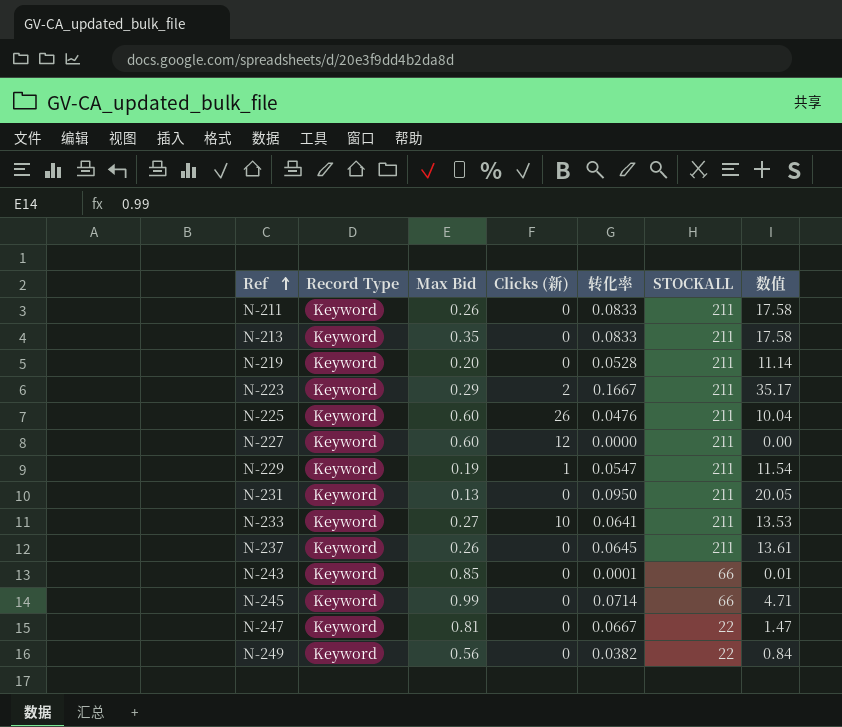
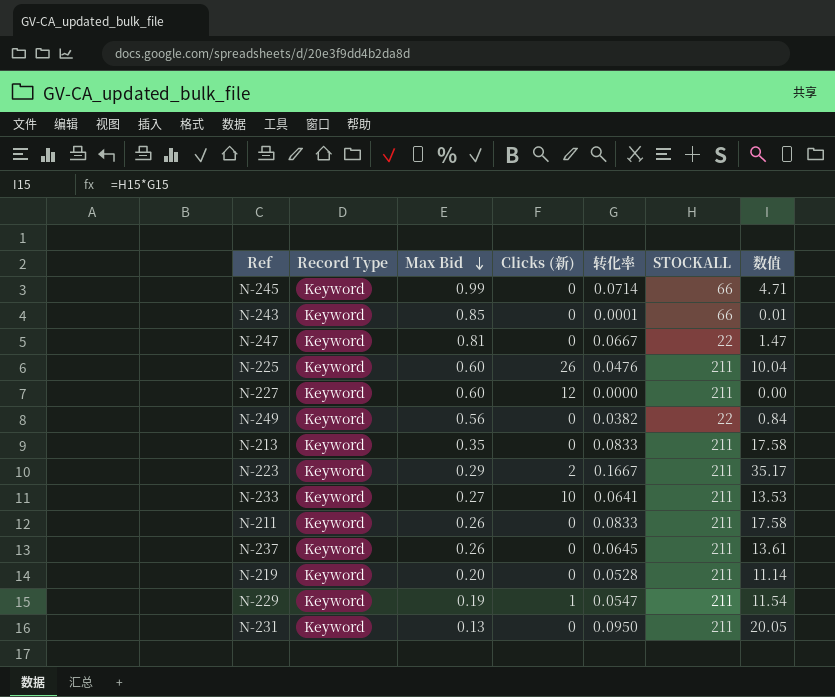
row order: Ref ascending -> Max Bid descending

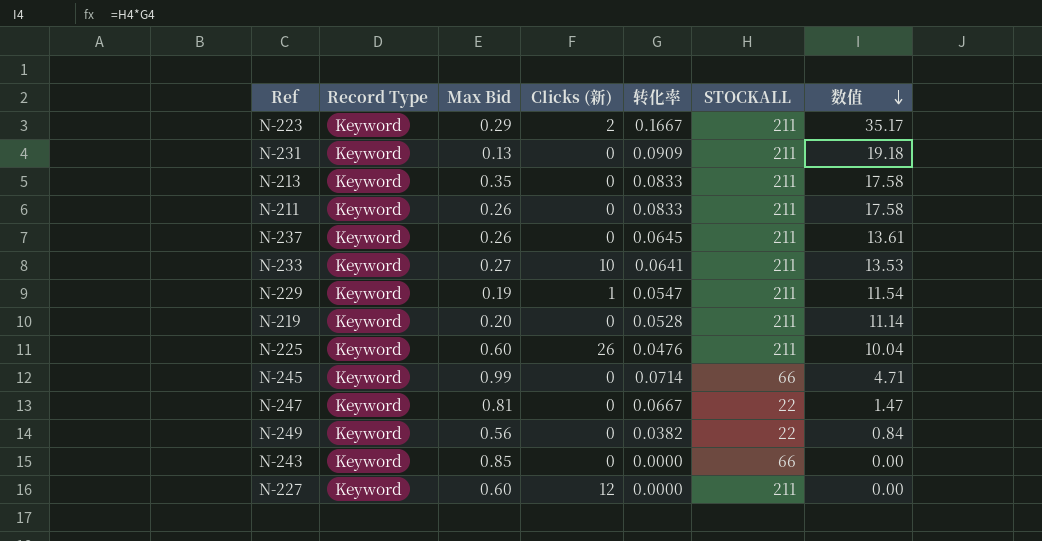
row order: Max Bid descending -> 数值 descending
N-231 | 转化率: 0.0950 -> 0.0909
N-231 | 数值: 20.05 -> 19.18
N-243 | 转化率: 0.0001 -> 0.0000
N-243 | 数值: 0.01 -> 0.00

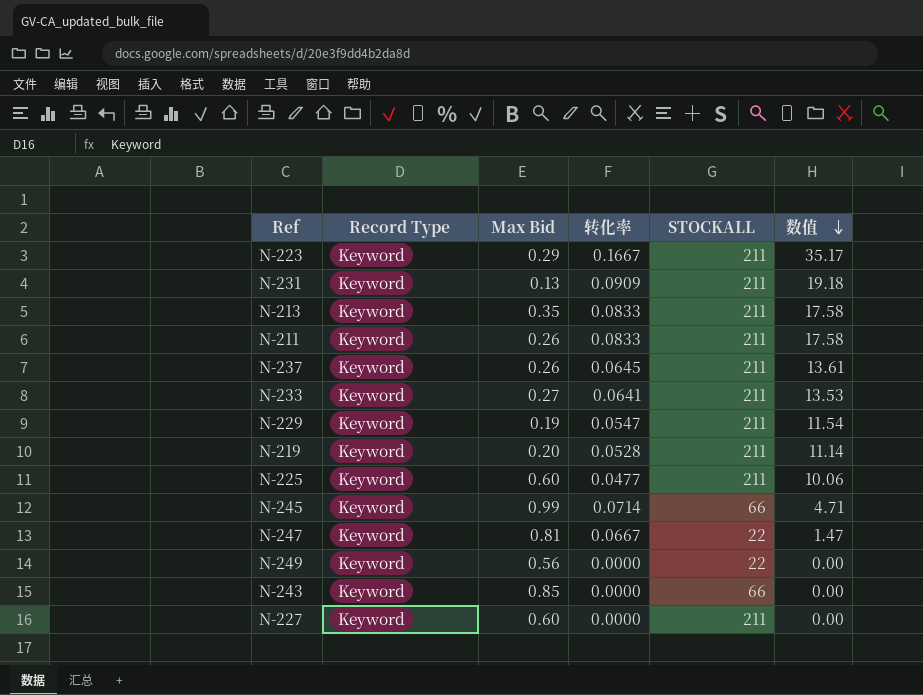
column Clicks (新) | position: 4 -> none
N-225 | 转化率: 0.0476 -> 0.0477
N-225 | 数值: 10.04 -> 10.06
N-249 | 转化率: 0.0382 -> 0.0000
N-249 | 数值: 0.84 -> 0.00

